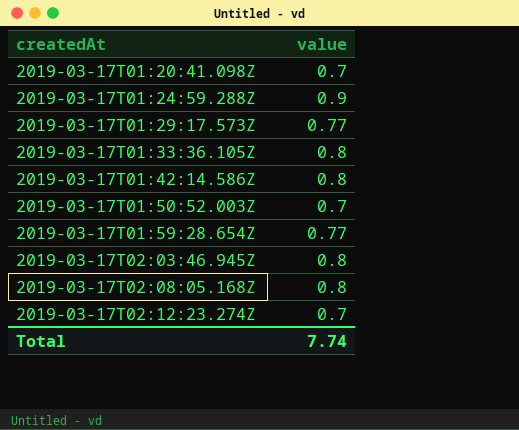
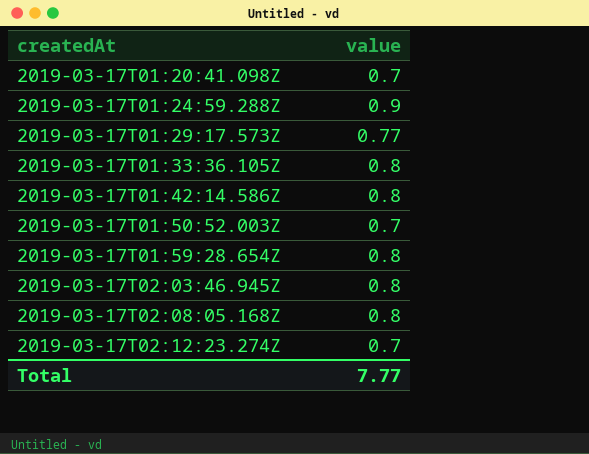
2019-03-17T01:59:28.654Z | value: 0.77 -> 0.8
Total | value: 7.74 -> 7.77

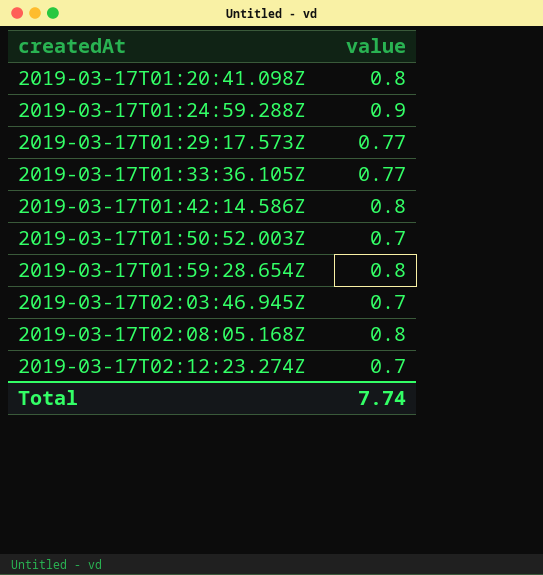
2019-03-17T01:20:41.098Z | value: 0.7 -> 0.8
2019-03-17T01:33:36.105Z | value: 0.8 -> 0.77
2019-03-17T02:03:46.945Z | value: 0.8 -> 0.7
Total | value: 7.77 -> 7.74

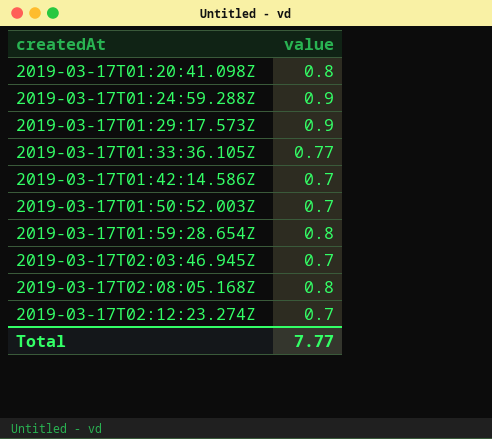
2019-03-17T01:29:17.573Z | value: 0.77 -> 0.9
2019-03-17T01:42:14.586Z | value: 0.8 -> 0.7
Total | value: 7.74 -> 7.77

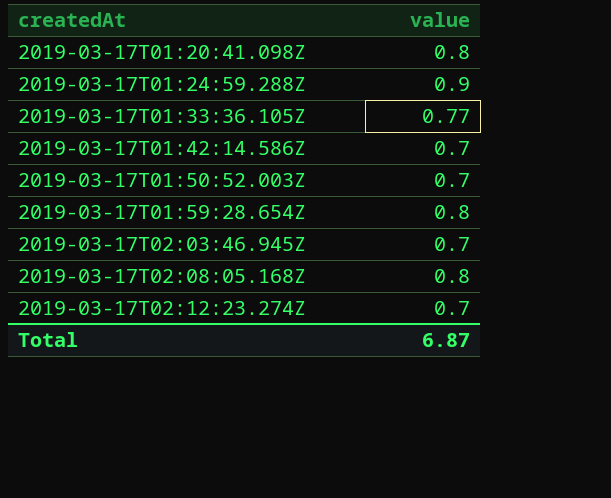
row 2019-03-17T01:29:17.573Z: 0.9 -> none
Total | value: 7.77 -> 6.87

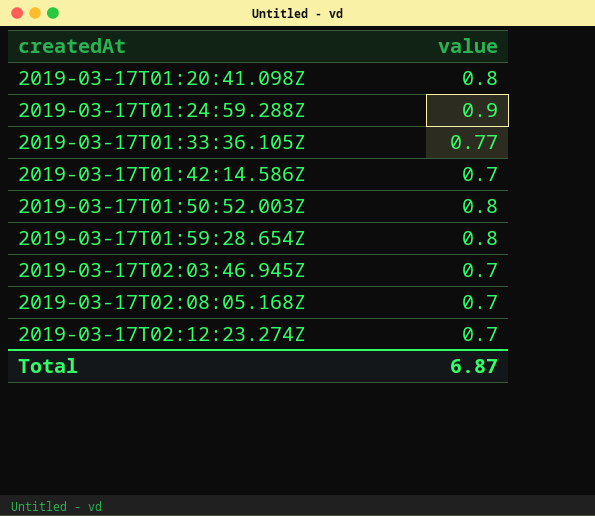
2019-03-17T01:50:52.003Z | value: 0.7 -> 0.8
2019-03-17T02:08:05.168Z | value: 0.8 -> 0.7

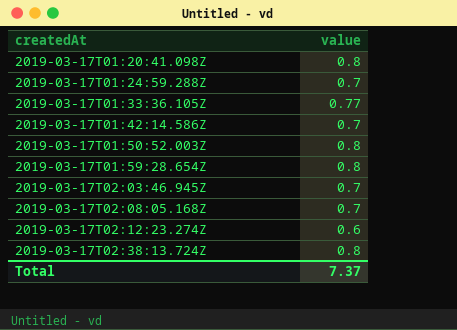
2019-03-17T01:24:59.288Z | value: 0.9 -> 0.7
2019-03-17T02:12:23.274Z | value: 0.7 -> 0.6
row 2019-03-17T02:38:13.724Z: none -> 0.8
Total | value: 6.87 -> 7.37

